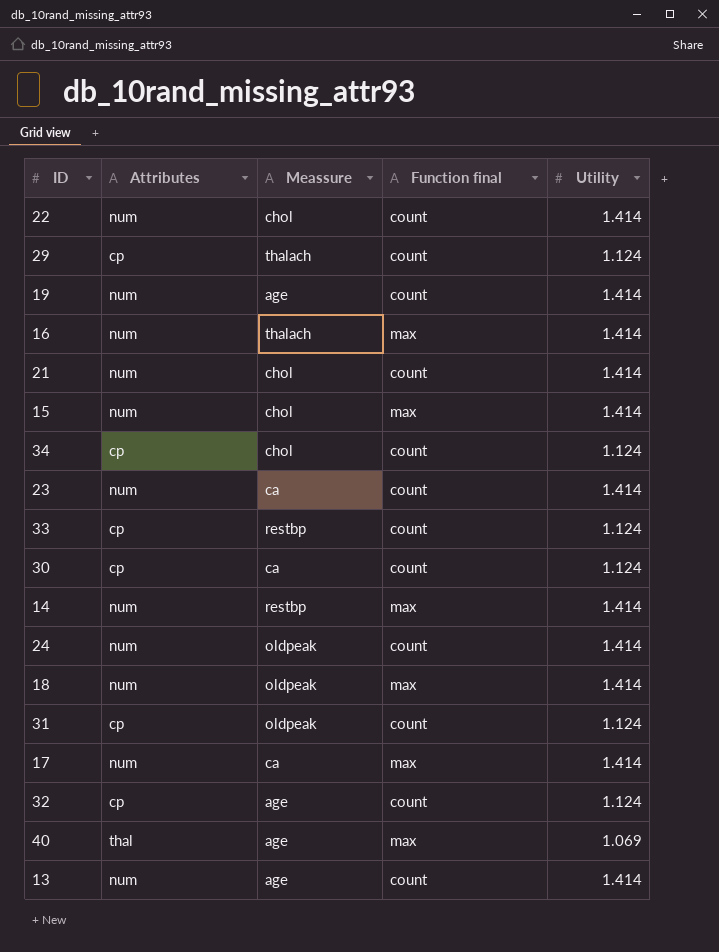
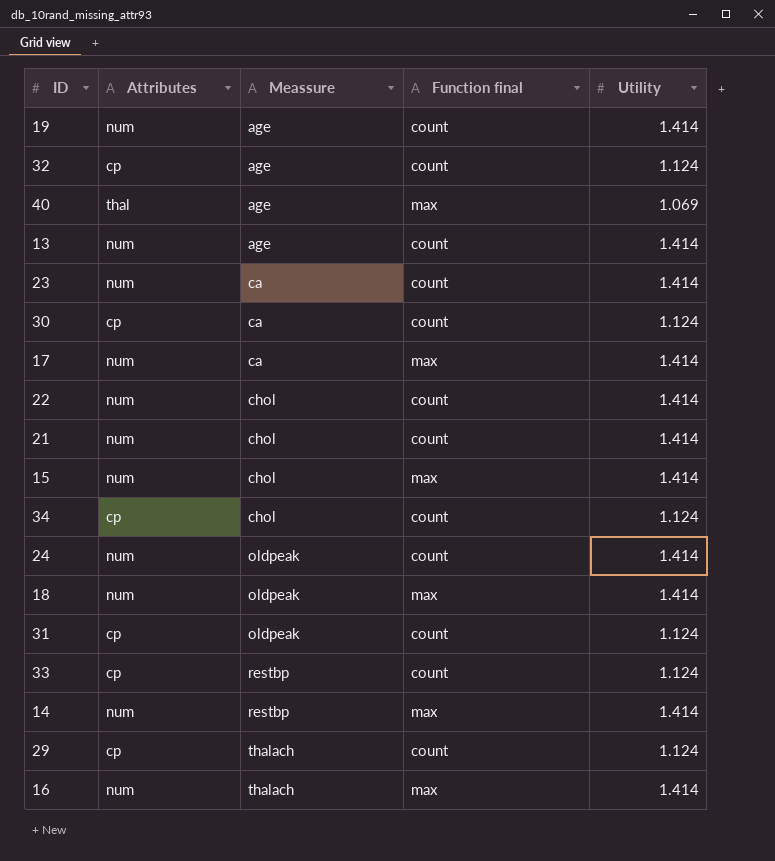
row order: none -> Meassure ascending

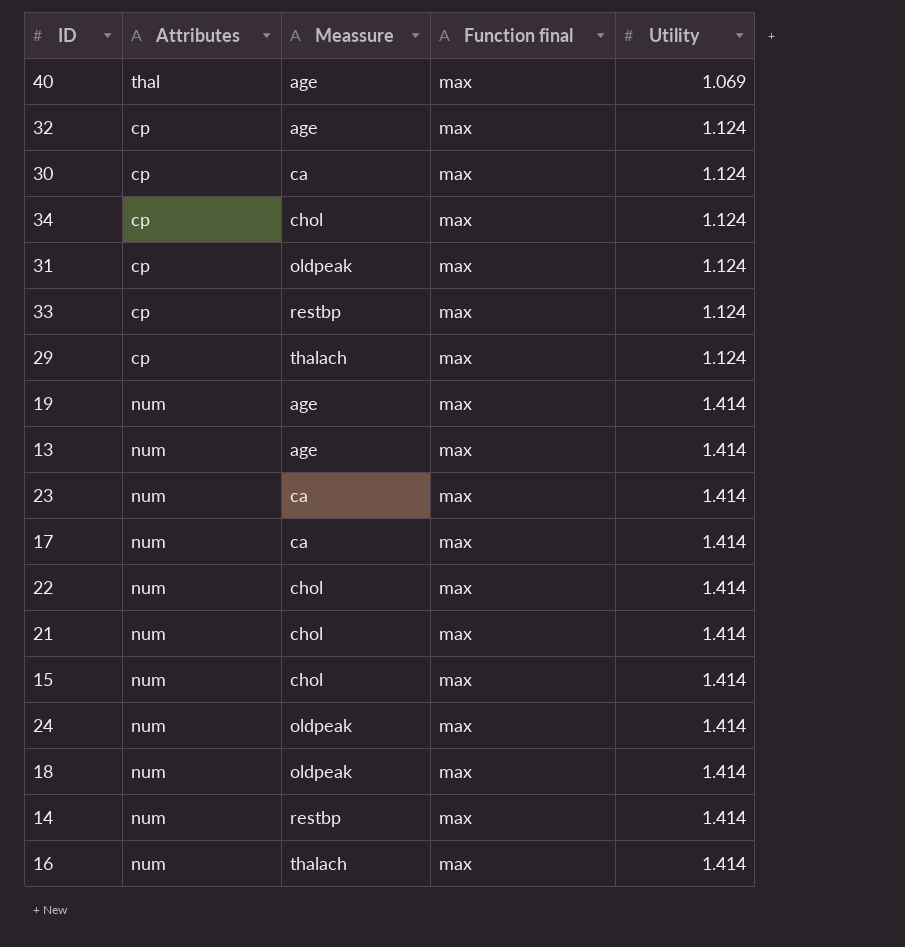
row order: Meassure ascending -> Utility ascending
32 | Function final: count -> max
30 | Function final: count -> max
34 | Function final: count -> max
31 | Function final: count -> max
33 | Function final: count -> max
29 | Function final: count -> max
19 | Function final: count -> max
13 | Function final: count -> max
23 | Function final: count -> max
22 | Function final: count -> max
21 | Function final: count -> max
24 | Function final: count -> max

